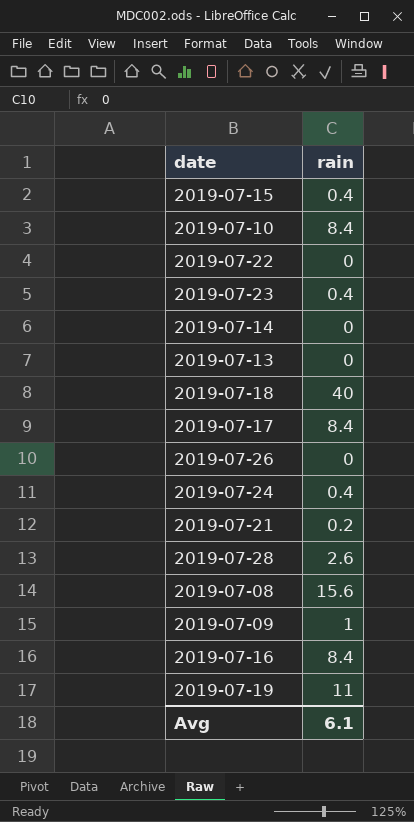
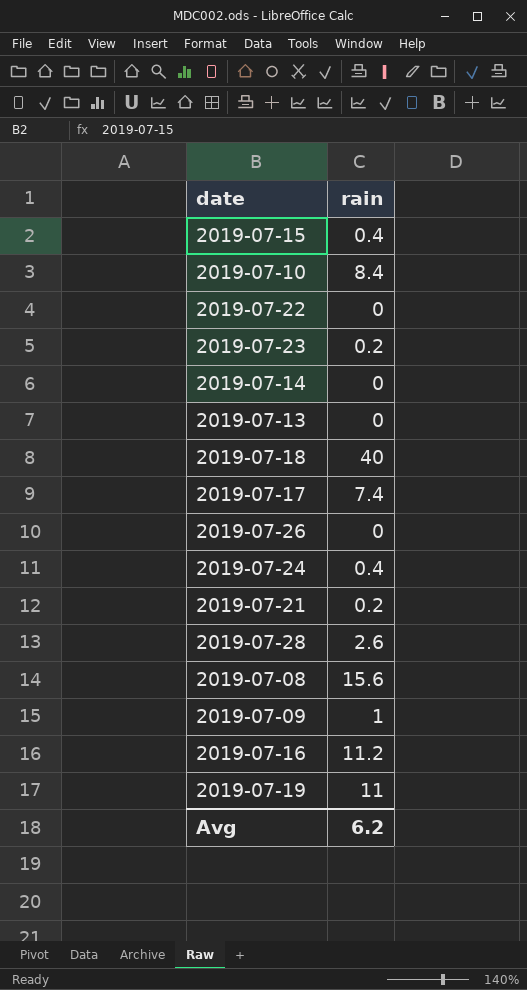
2019-07-23 | rain: 0.4 -> 0.2
2019-07-17 | rain: 8.4 -> 7.4
2019-07-16 | rain: 8.4 -> 11.2
Avg | rain: 6.1 -> 6.2

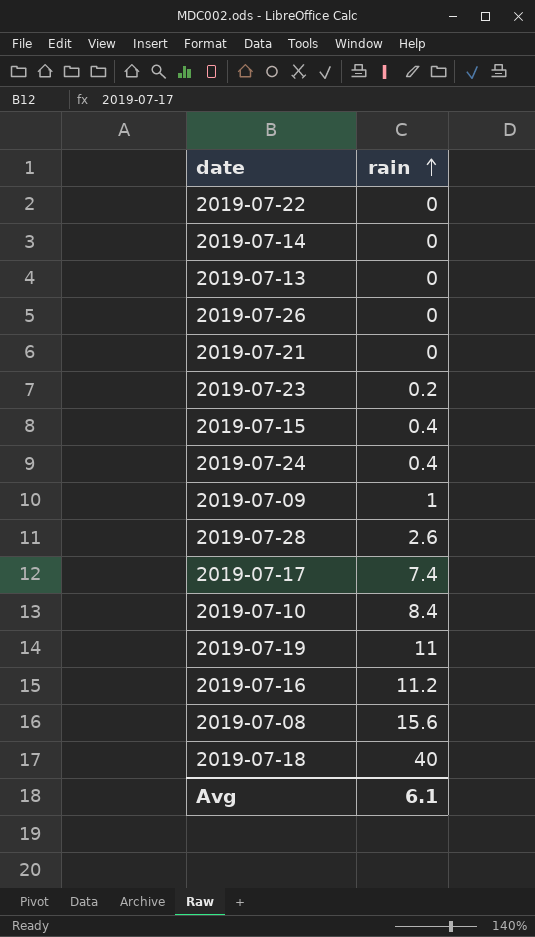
row order: none -> rain ascending
2019-07-21 | rain: 0.2 -> 0
Avg | rain: 6.2 -> 6.1

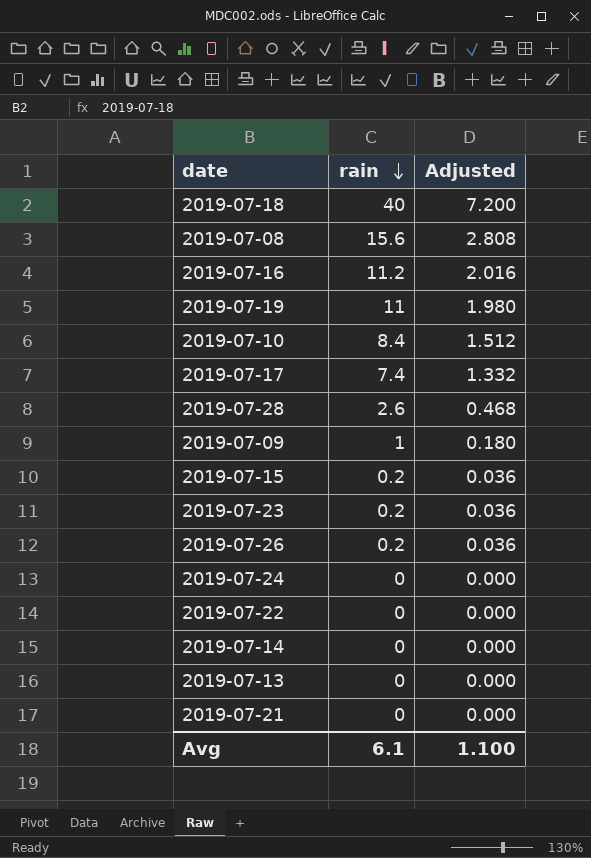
row order: rain ascending -> rain descending
column Adjusted | formula: none -> [rain] * 0.18
2019-07-15 | rain: 0.4 -> 0.2
2019-07-26 | rain: 0 -> 0.2
2019-07-24 | rain: 0.4 -> 0

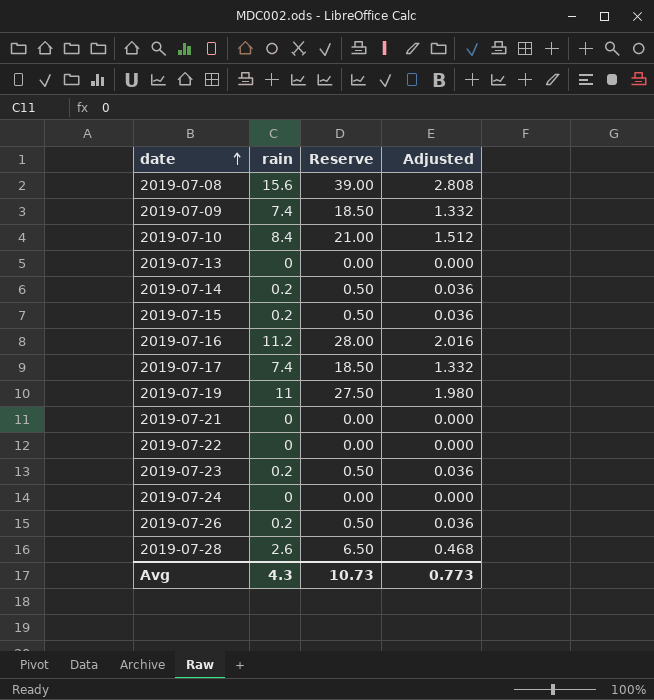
row order: rain descending -> date ascending
column Reserve | formula: none -> [rain] * 2.5
row 2019-07-18: 40 | 7.200 -> none
2019-07-09 | rain: 1 -> 7.4
2019-07-09 | Adjusted: 0.180 -> 1.332
2019-07-14 | rain: 0 -> 0.2
2019-07-14 | Adjusted: 0.000 -> 0.036
Avg | rain: 6.1 -> 4.3
Avg | Adjusted: 1.100 -> 0.773

